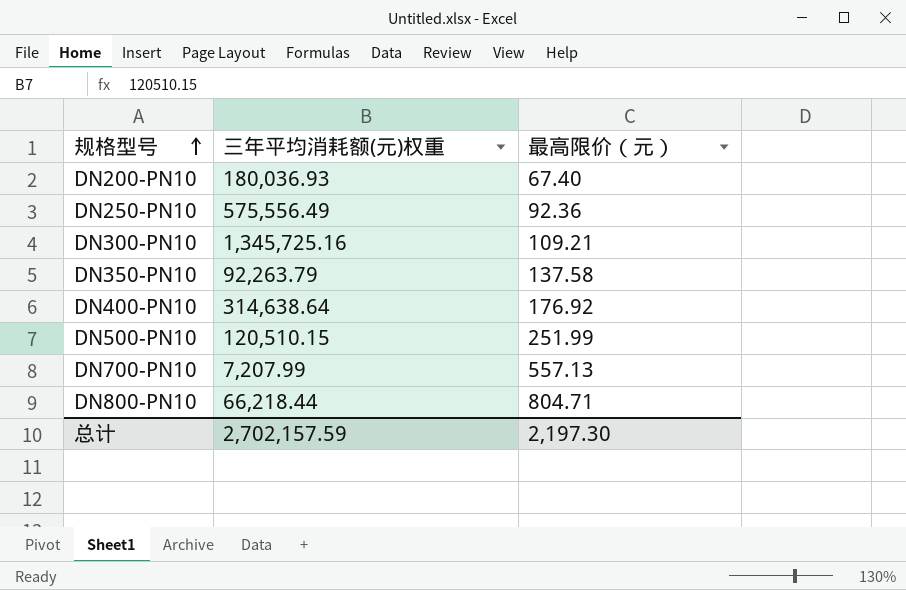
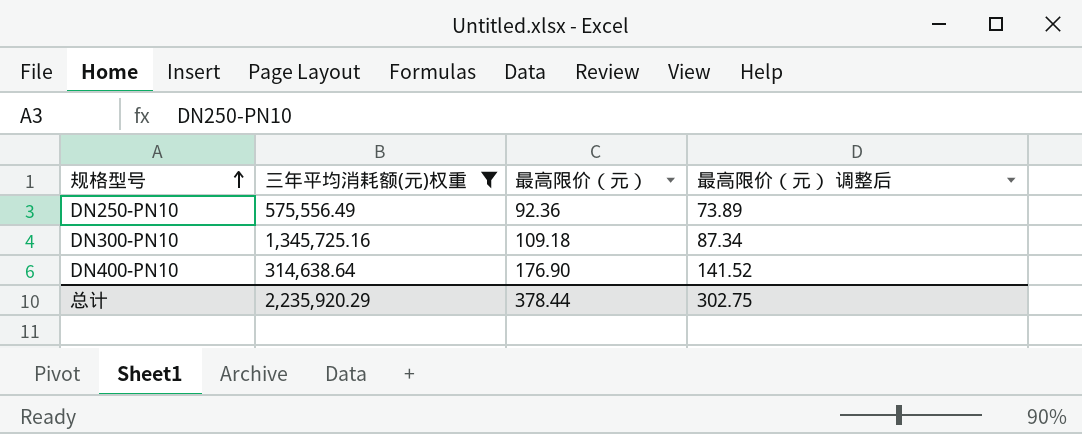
filter: none -> 三年平均消耗额(元)权重 >= 314,638.64
column 最高限价（元） 调整后 | formula: none -> [最高限价（元）] * 0.8
DN300-PN10 | 最高限价（元）: 109.21 -> 109.18
DN400-PN10 | 最高限价（元）: 176.92 -> 176.90
总计 | 三年平均消耗额(元)权重: 2,702,157.59 -> 2,235,920.29
总计 | 最高限价（元）: 2,197.30 -> 378.44

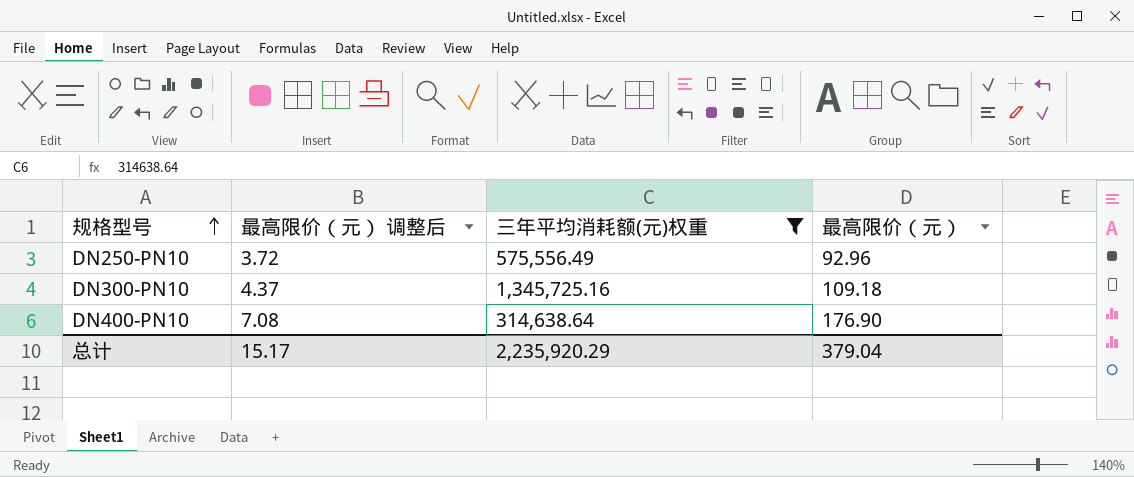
column 最高限价（元） 调整后 | formula: [最高限价（元）] * 0.8 -> [最高限价（元）] * 0.04
column 最高限价（元） 调整后 | position: 4 -> 2
DN250-PN10 | 最高限价（元）: 92.36 -> 92.96
总计 | 最高限价（元） 调整后: 302.75 -> 15.17
总计 | 最高限价（元）: 378.44 -> 379.04

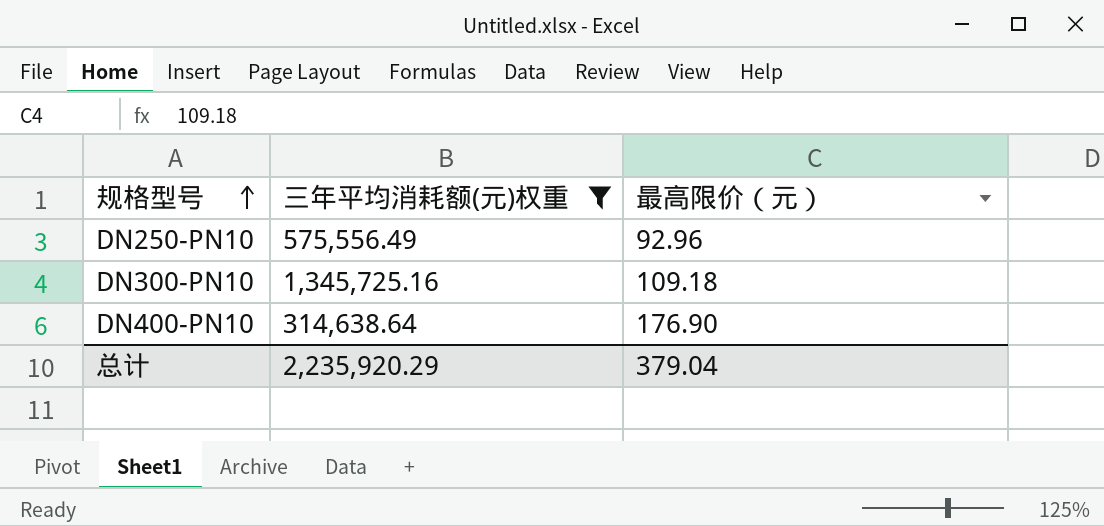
column 最高限价（元） 调整后 | formula: [最高限价（元）] * 0.04 -> none

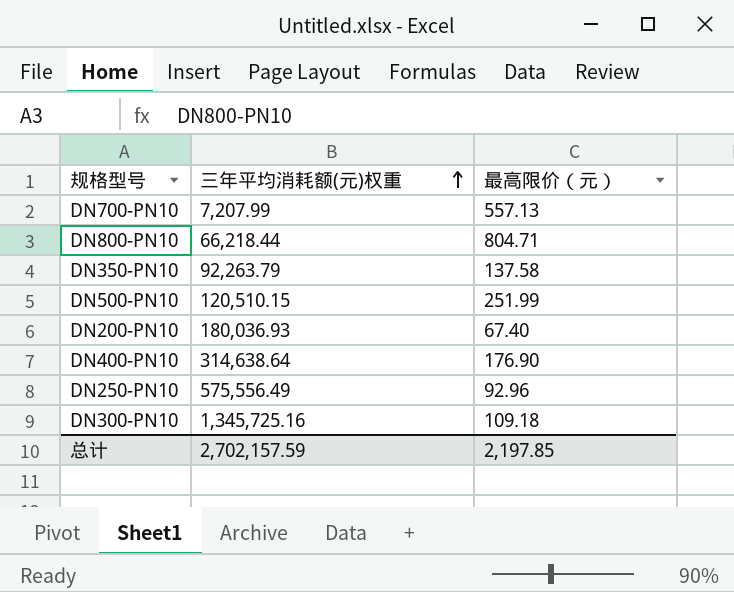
filter: 三年平均消耗额(元)权重 >= 314,638.64 -> none
row order: 规格型号 ascending -> 三年平均消耗额(元)权重 ascending
总计 | 三年平均消耗额(元)权重: 2,235,920.29 -> 2,702,157.59
总计 | 最高限价（元）: 379.04 -> 2,197.85

